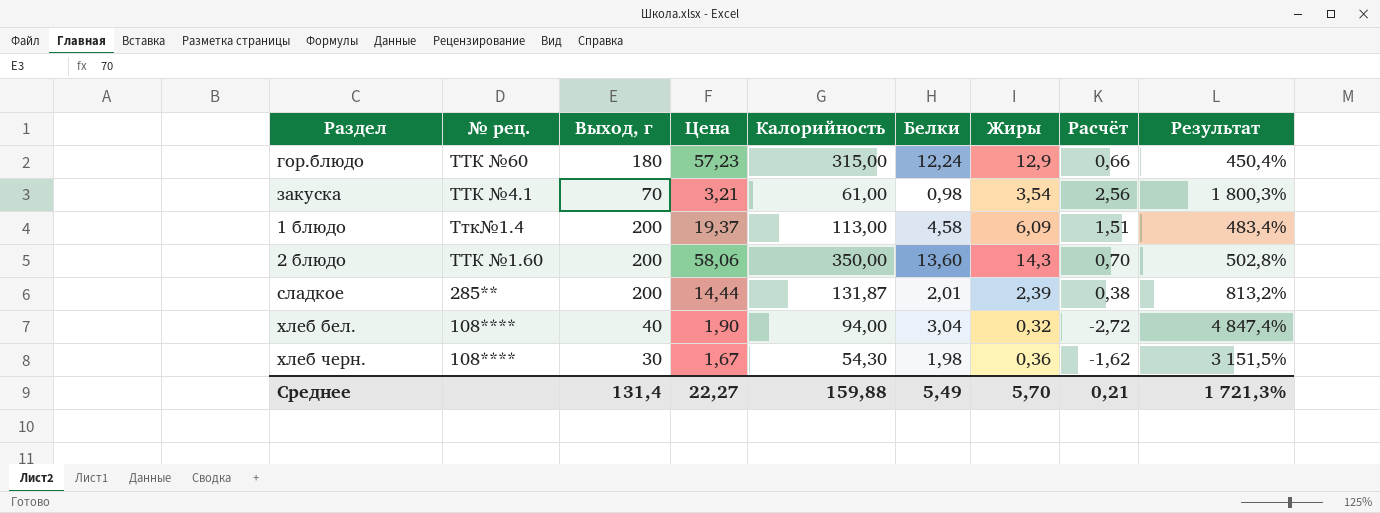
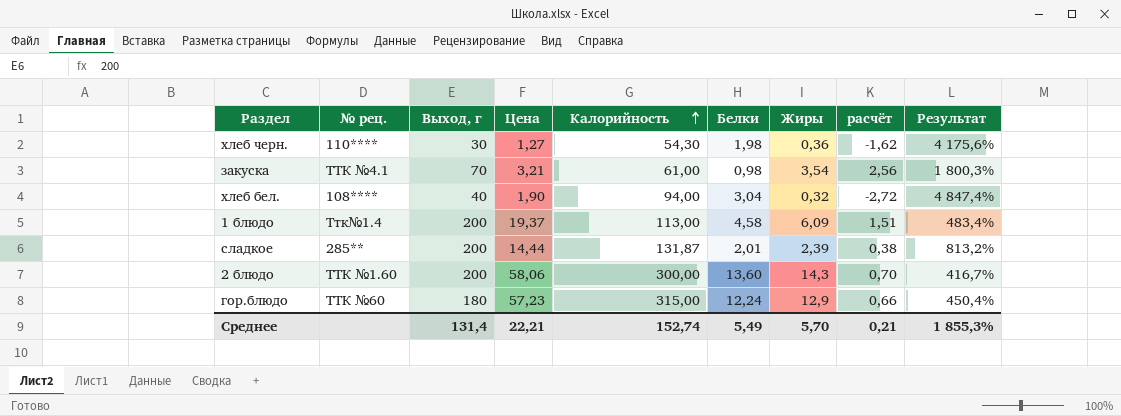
row order: none -> Калорийность ascending
column name: Расчёт -> расчёт
хлеб черн. | № рец.: 108**** -> 110****
хлеб черн. | Цена: 1,67 -> 1,27
хлеб черн. | Результат: 3 151,5% -> 4 175,6%
2 блюдо | Калорийность: 350,00 -> 300,00
2 блюдо | Результат: 502,8% -> 416,7%
Среднее | Цена: 22,27 -> 22,21
Среднее | Калорийность: 159,88 -> 152,74
Среднее | Результат: 1 721,3% -> 1 855,3%

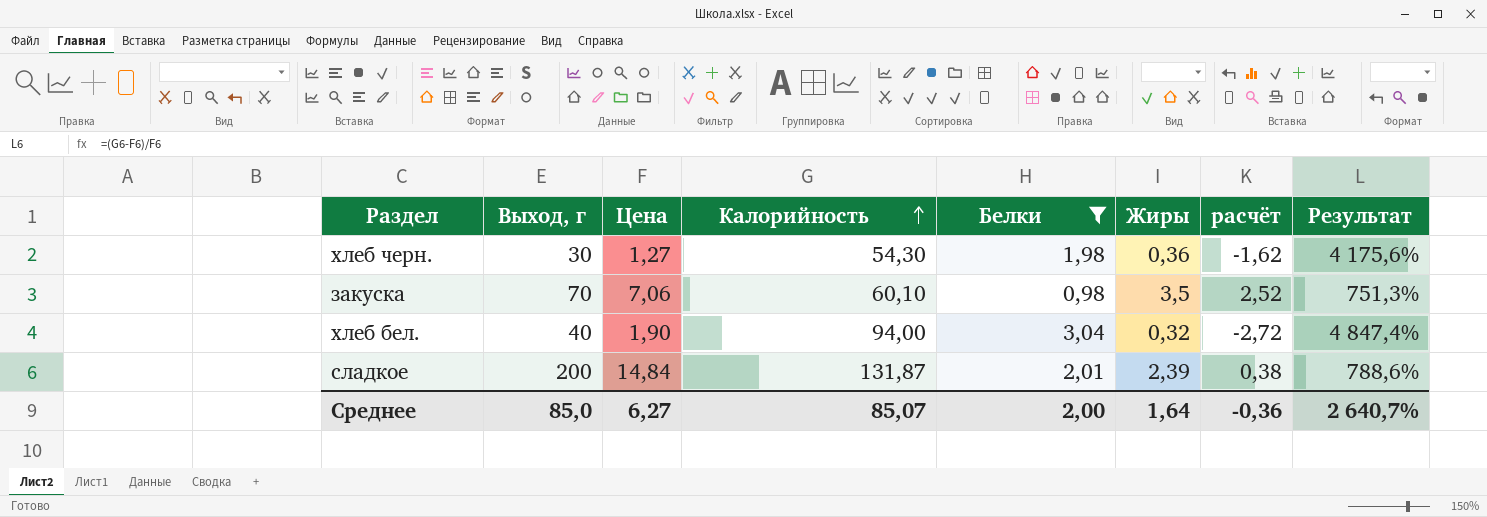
filter: none -> Белки <= 3,04
column № рец. | position: 2 -> none
закуска | Цена: 3,21 -> 7,06
закуска | Калорийность: 61,00 -> 60,10
закуска | Жиры: 3,54 -> 3,5
закуска | расчёт: 2,56 -> 2,52
закуска | Результат: 1 800,3% -> 751,3%
сладкое | Цена: 14,44 -> 14,84
сладкое | Результат: 813,2% -> 788,6%
Среднее | Выход, г: 131,4 -> 85,0
Среднее | Цена: 22,21 -> 6,27
Среднее | Калорийность: 152,74 -> 85,07
Среднее | Белки: 5,49 -> 2,00
Среднее | Жиры: 5,70 -> 1,64
Среднее | расчёт: 0,21 -> -0,36
Среднее | Результат: 1 855,3% -> 2 640,7%

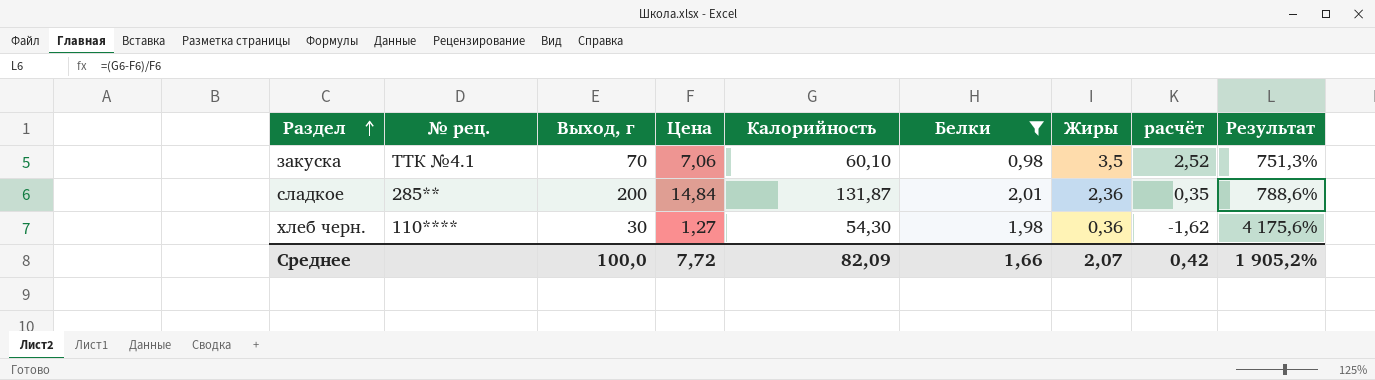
row order: Калорийность ascending -> Раздел ascending
column № рец. | position: none -> 2
row хлеб бел.: 40 | 1,90 | 94,00 | 3,04 | 0,32 | -2,72 | 4 847,4% -> none
сладкое | Жиры: 2,39 -> 2,36
сладкое | расчёт: 0,38 -> 0,35
Среднее | Выход, г: 85,0 -> 100,0
Среднее | Цена: 6,27 -> 7,72
Среднее | Калорийность: 85,07 -> 82,09
Среднее | Белки: 2,00 -> 1,66
Среднее | Жиры: 1,64 -> 2,07
Среднее | расчёт: -0,36 -> 0,42
Среднее | Результат: 2 640,7% -> 1 905,2%

